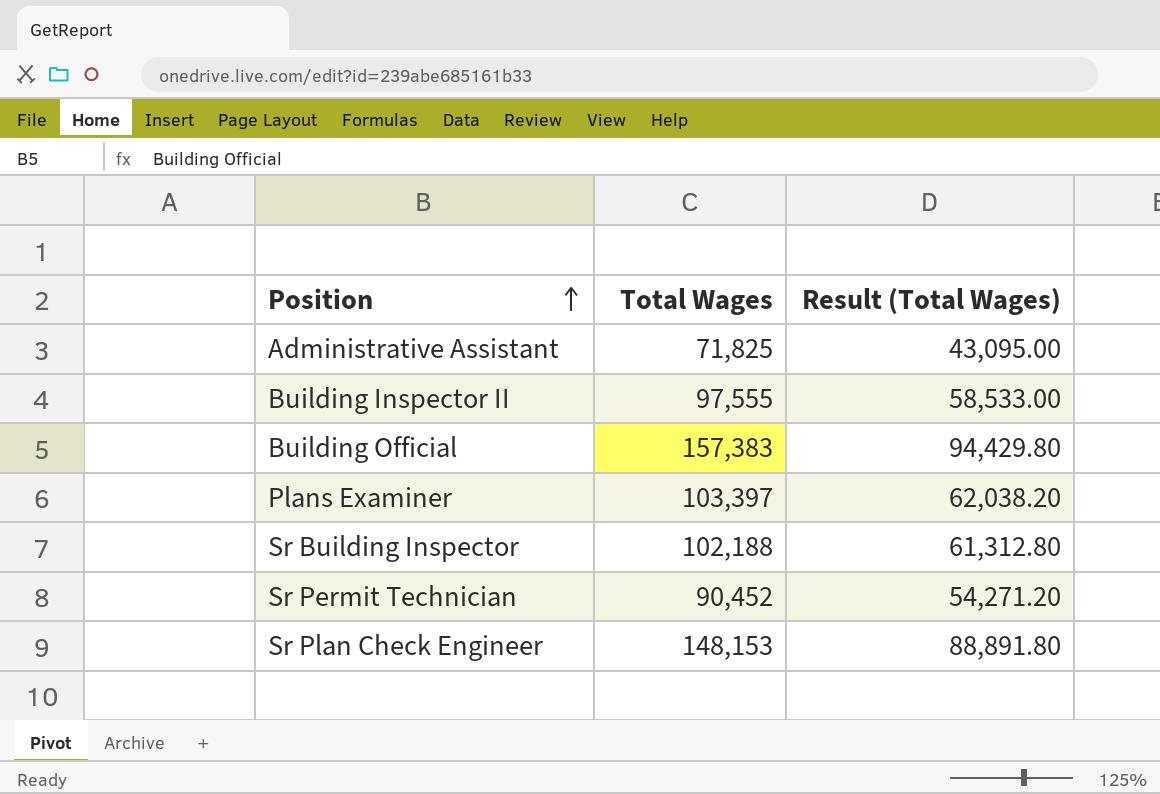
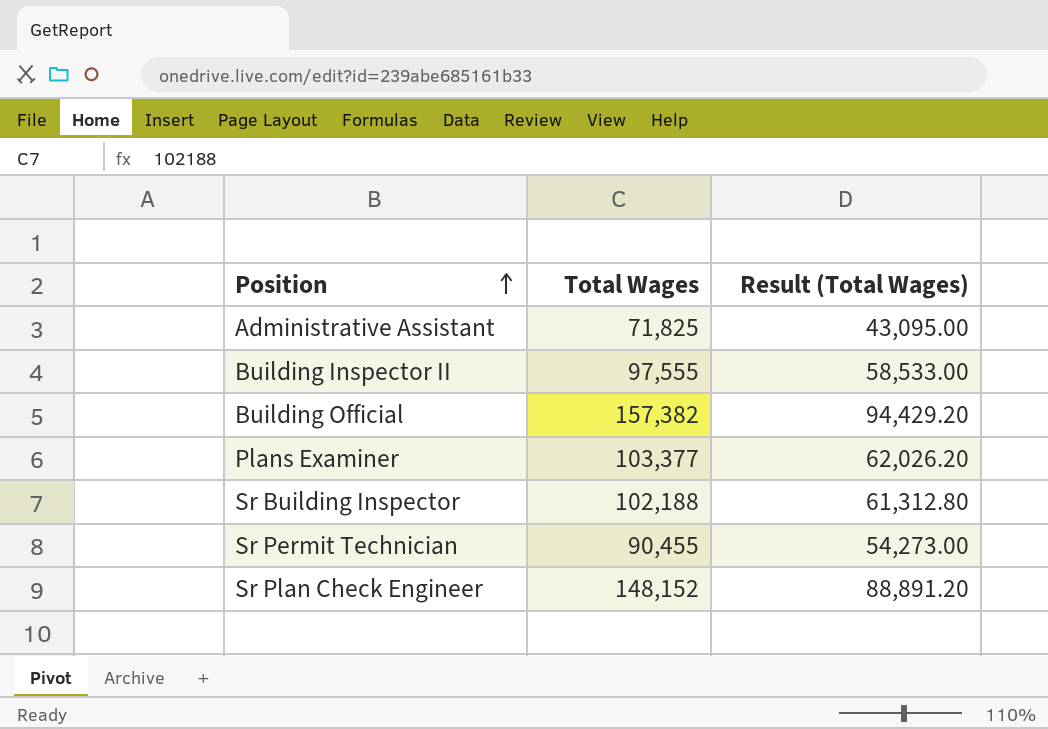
Building Official | Total Wages: 157,383 -> 157,382
Building Official | Result (Total Wages): 94,429.80 -> 94,429.20
Plans Examiner | Total Wages: 103,397 -> 103,377
Plans Examiner | Result (Total Wages): 62,038.20 -> 62,026.20
Sr Permit Technician | Total Wages: 90,452 -> 90,455
Sr Permit Technician | Result (Total Wages): 54,271.20 -> 54,273.00
Sr Plan Check Engineer | Total Wages: 148,153 -> 148,152
Sr Plan Check Engineer | Result (Total Wages): 88,891.80 -> 88,891.20

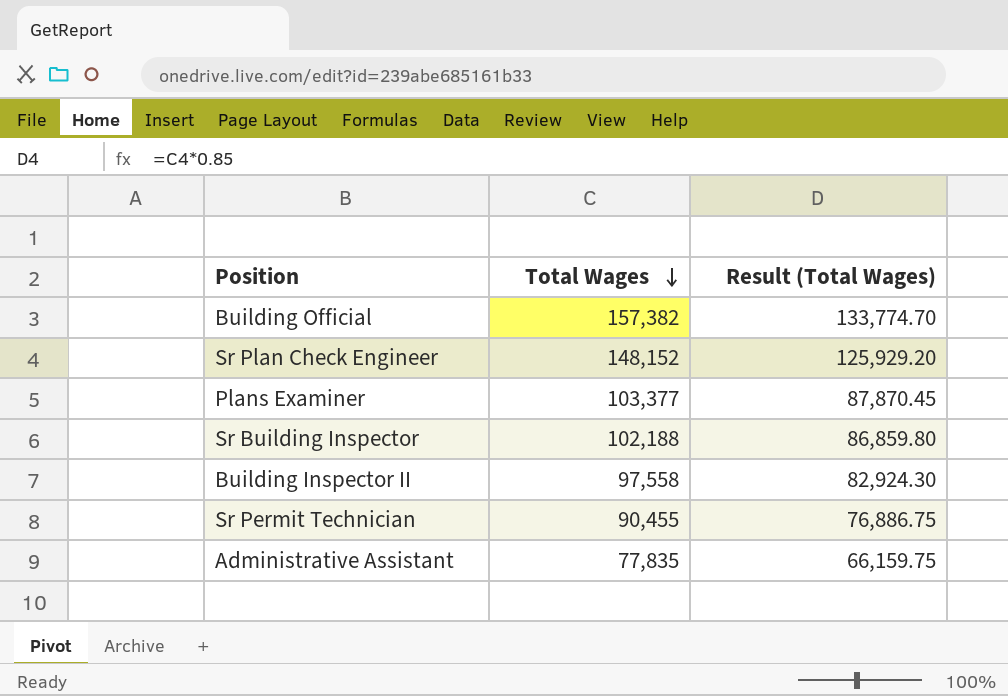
row order: Position ascending -> Total Wages descending
column Result (Total Wages) | formula: [Total Wages] * 0.6 -> [Total Wages] * 0.85
Building Inspector II | Total Wages: 97,555 -> 97,558
Administrative Assistant | Total Wages: 71,825 -> 77,835

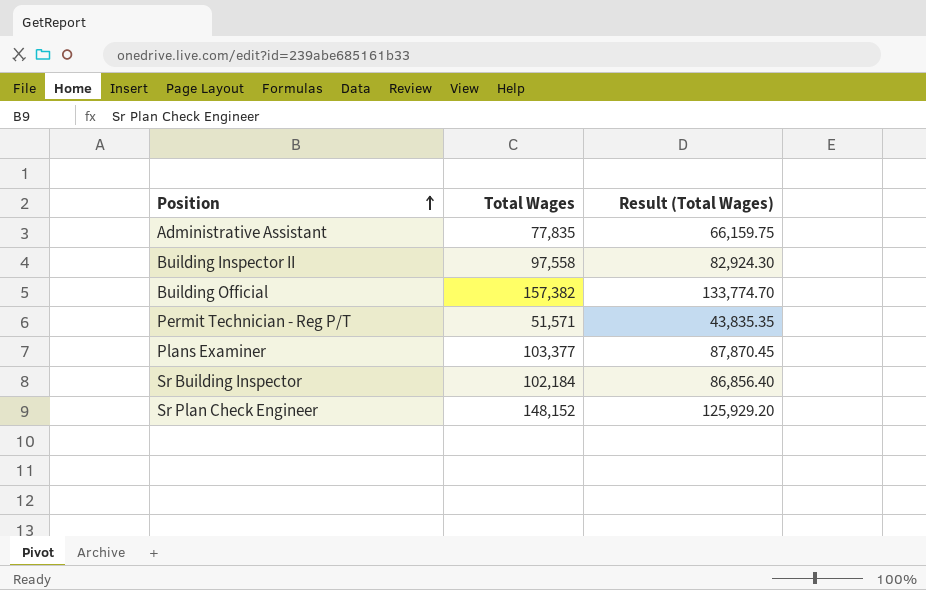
row order: Total Wages descending -> Position ascending
row Sr Permit Technician: 90,455 | 76,886.75 -> none
row Permit Technician - Reg P/T: none -> 51,571 | 43,835.35
Sr Building Inspector | Total Wages: 102,188 -> 102,184
Sr Building Inspector | Result (Total Wages): 86,859.80 -> 86,856.40

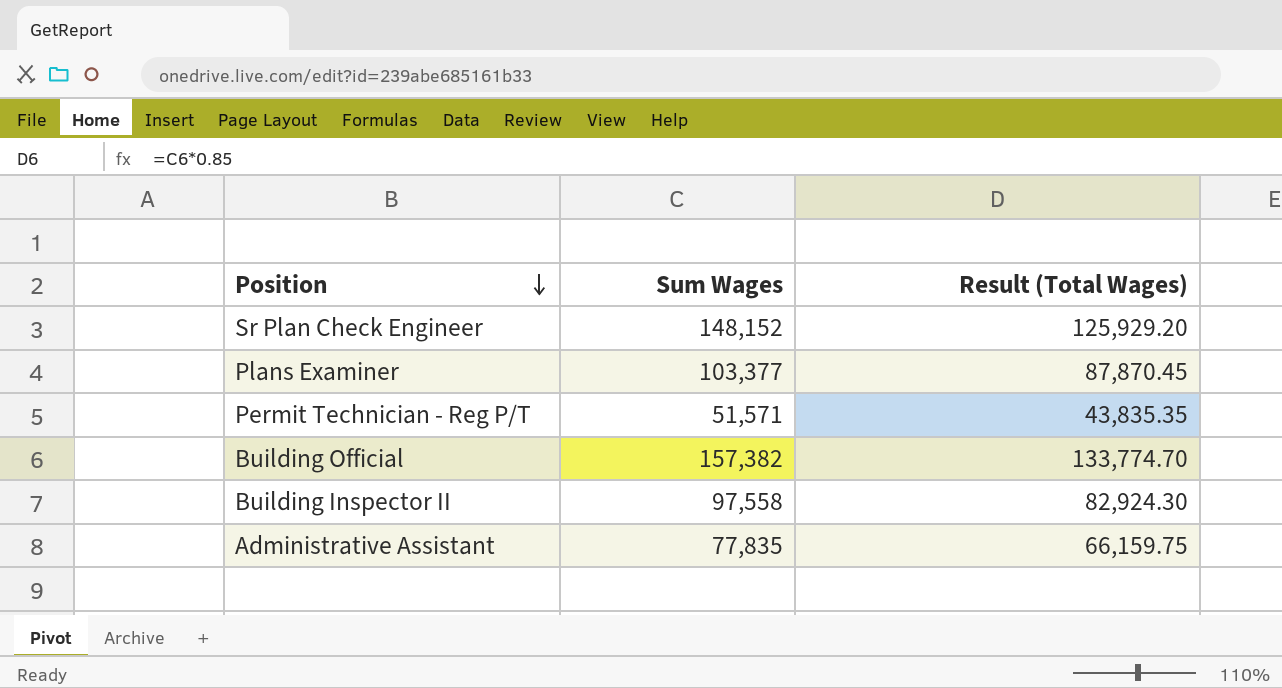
row order: Position ascending -> Position descending
column name: Total Wages -> Sum Wages
row Sr Building Inspector: 102,184 | 86,856.40 -> none

